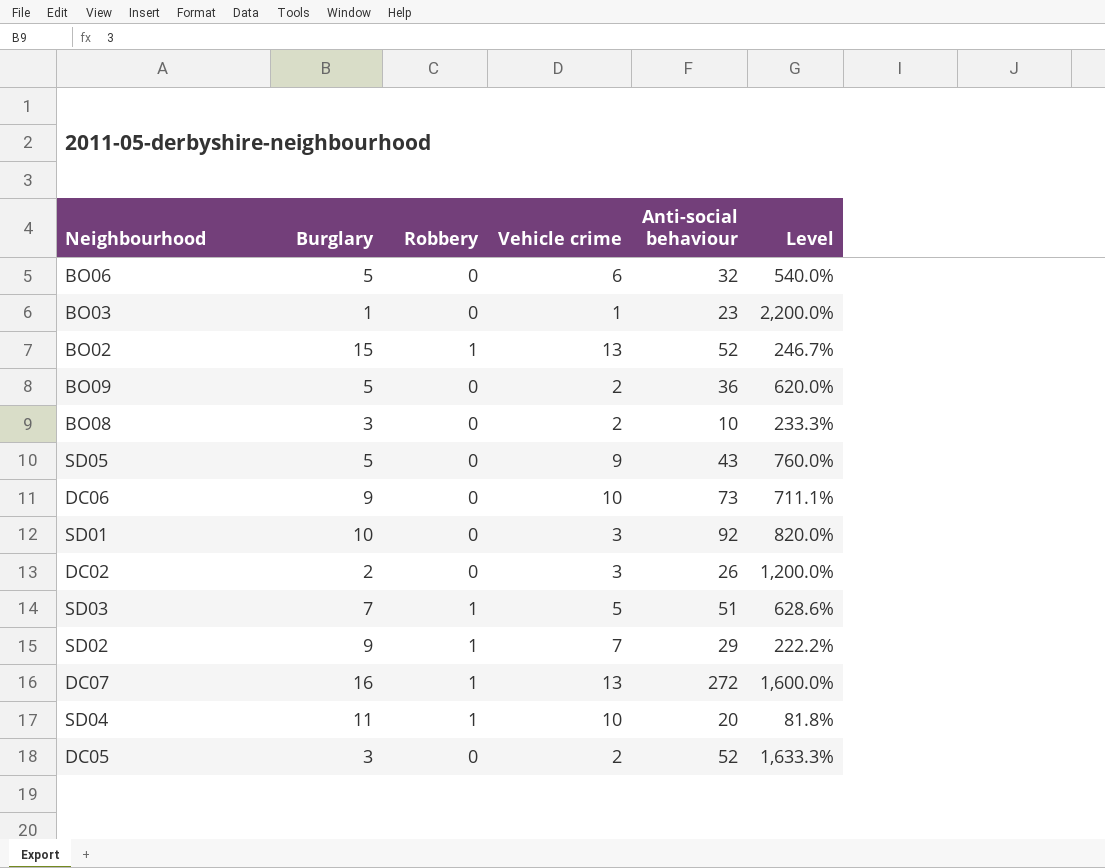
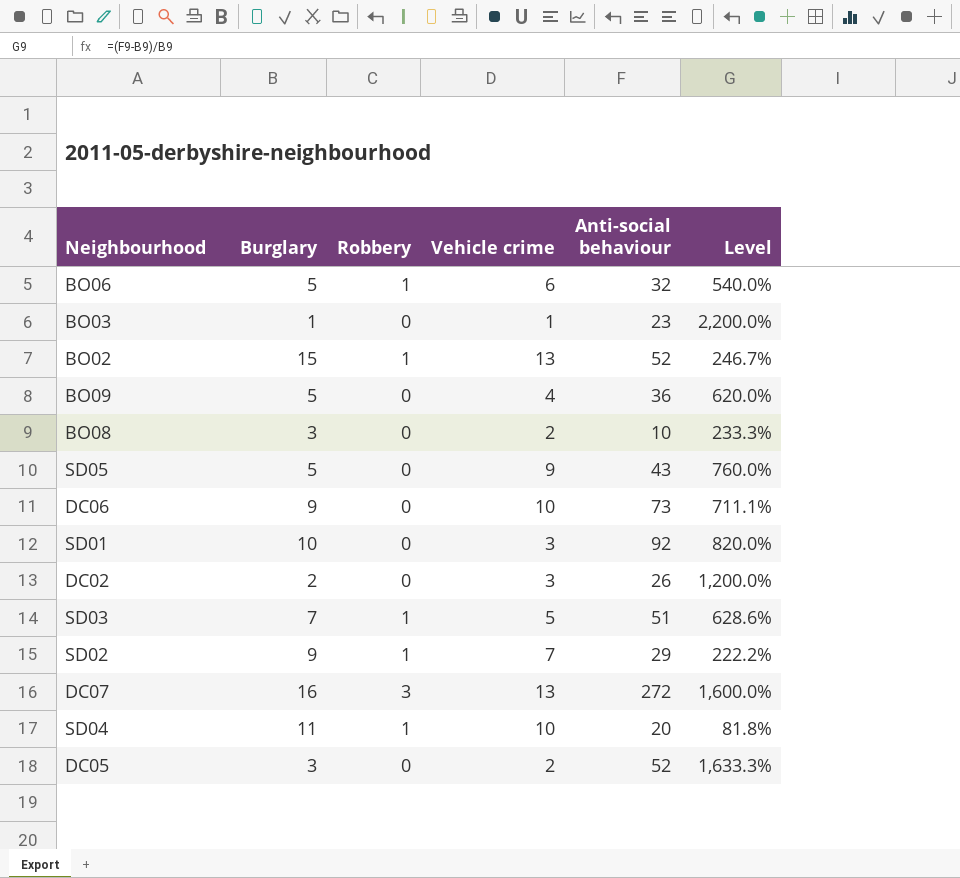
BO06 | Robbery: 0 -> 1
BO09 | Vehicle crime: 2 -> 4
DC07 | Robbery: 1 -> 3

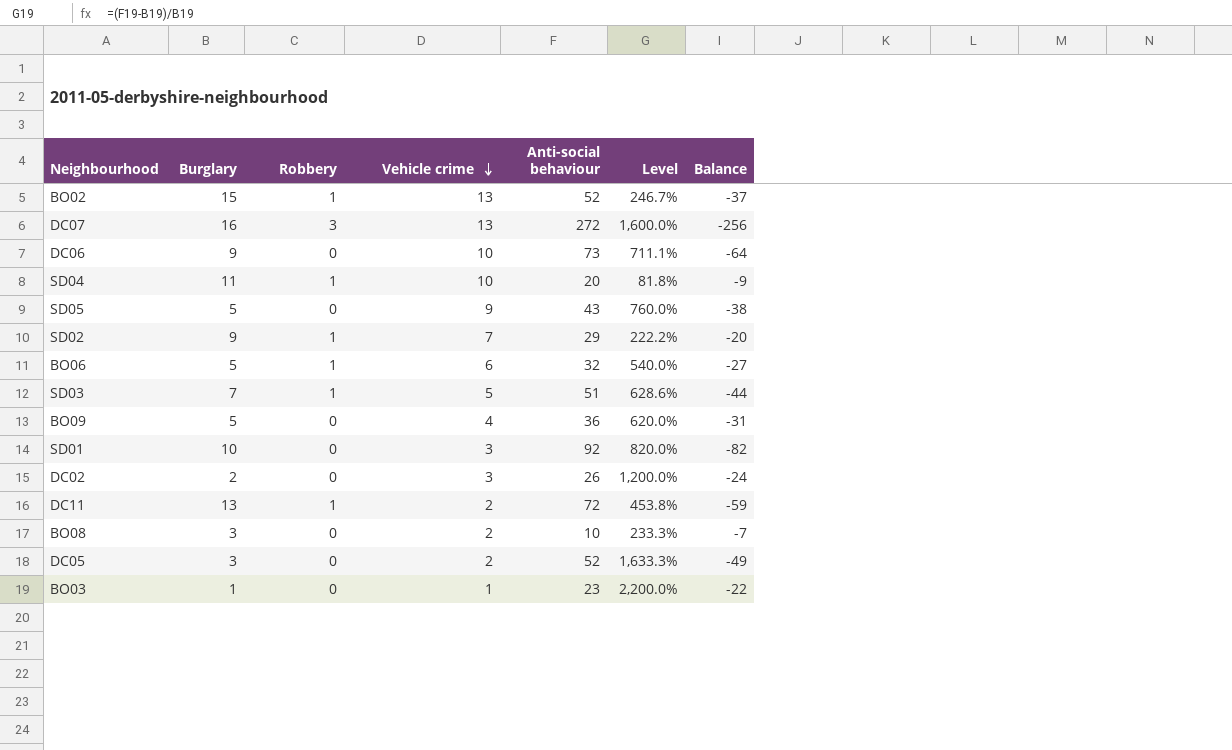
row order: none -> Vehicle crime descending
column Balance | formula: none -> [Burglary] - [Anti-social behaviour]
row DC11: none -> 13 | 1 | 2 | 72 | 453.8% | -59

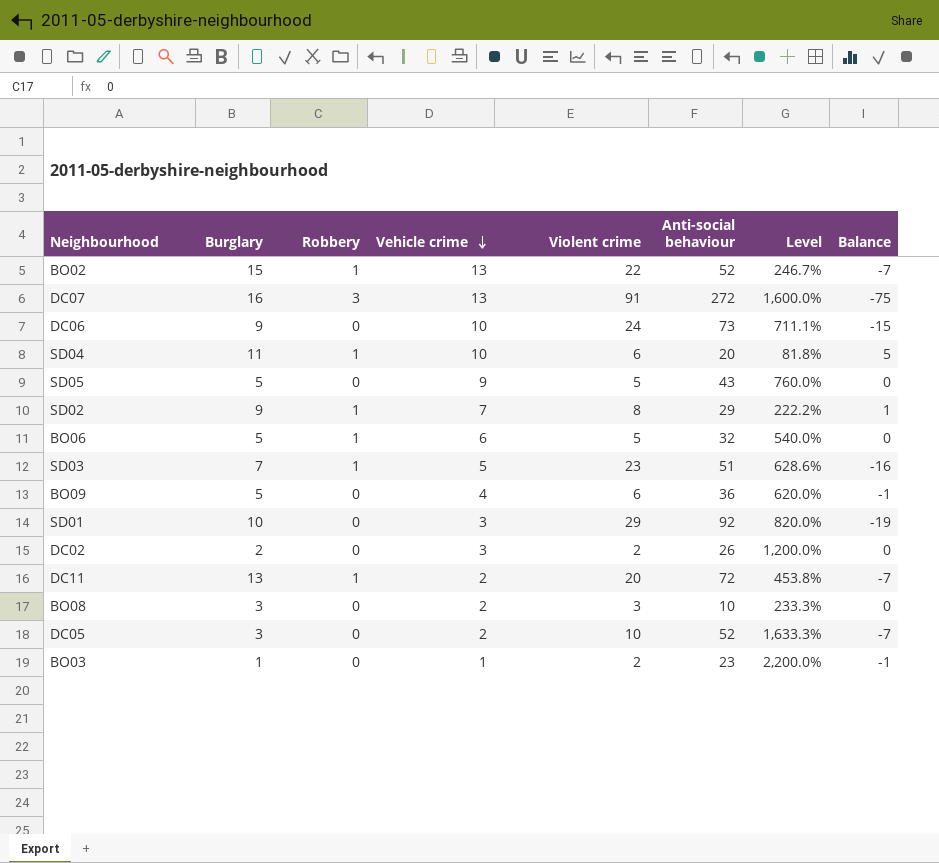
column Violent crime | position: none -> 5
column Balance | formula: [Burglary] - [Anti-social behaviour] -> [Burglary] - [Violent crime]

